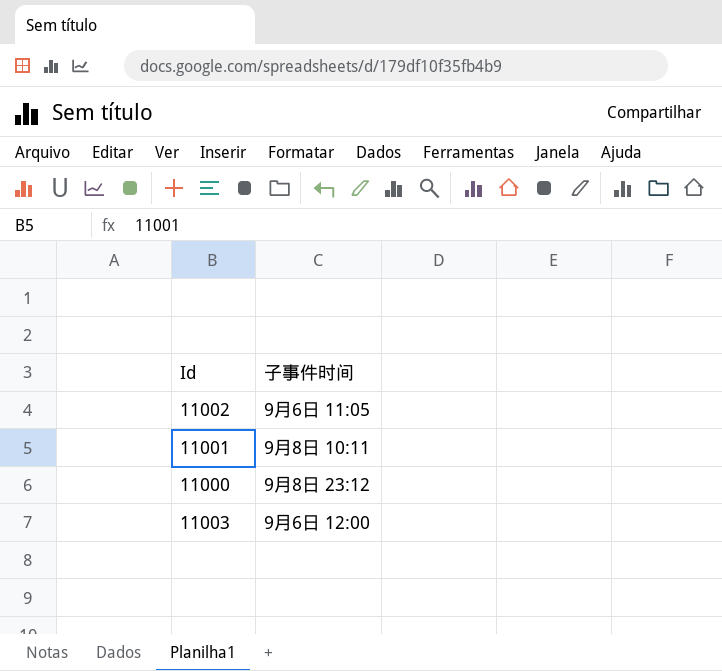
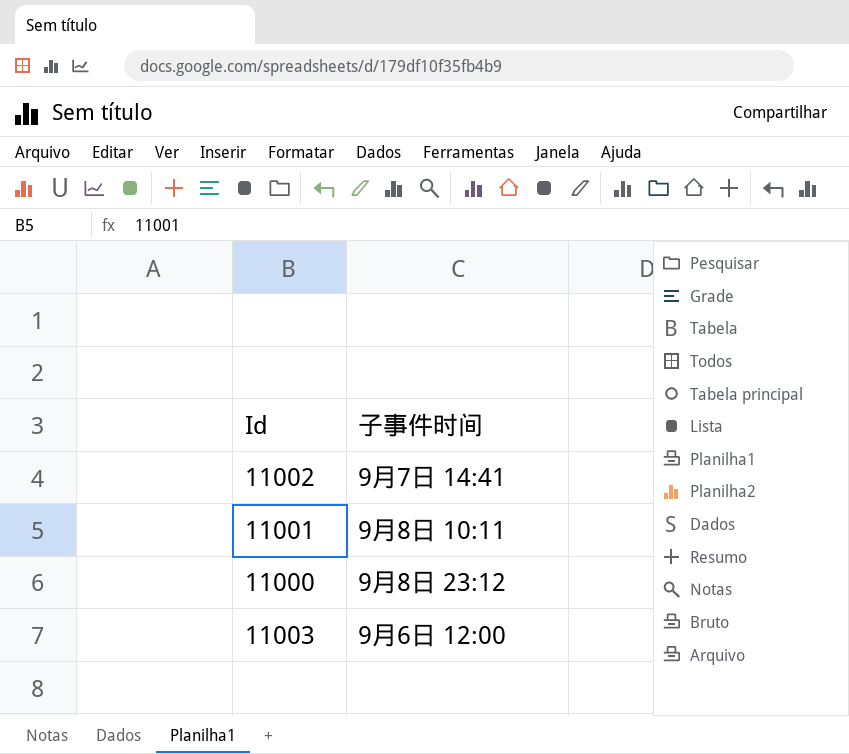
11002 | 子事件时间: 9月6日 11:05 -> 9月7日 14:41

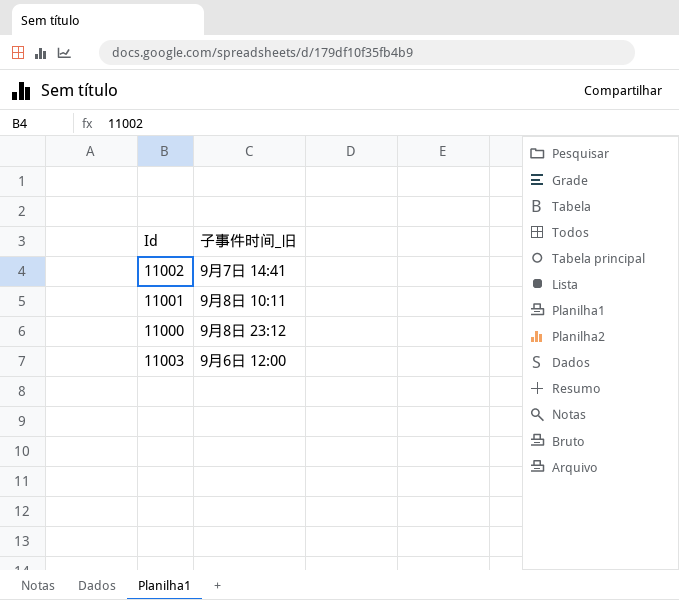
column name: 子事件时间 -> 子事件时间_旧

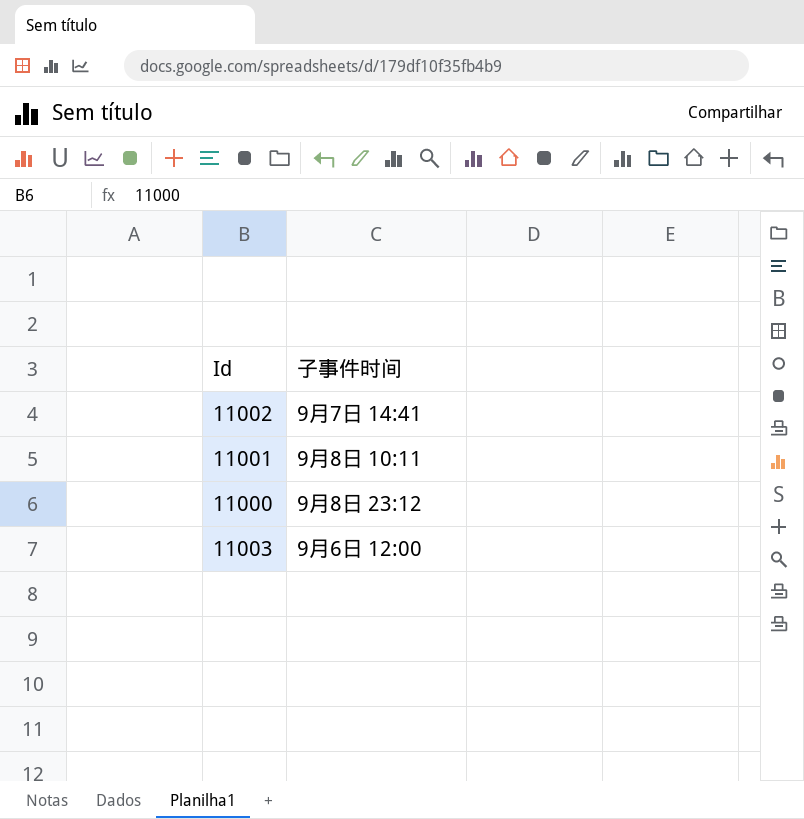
column name: 子事件时间_旧 -> 子事件时间

